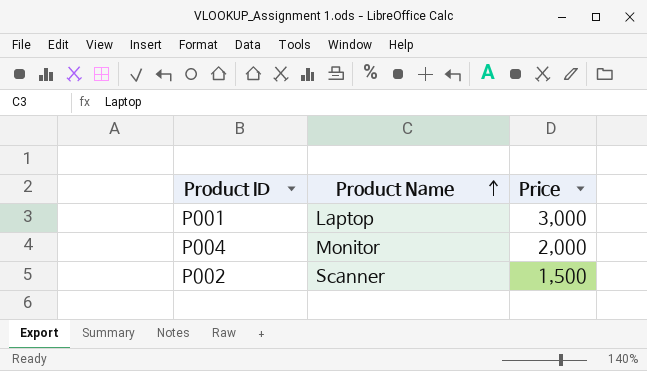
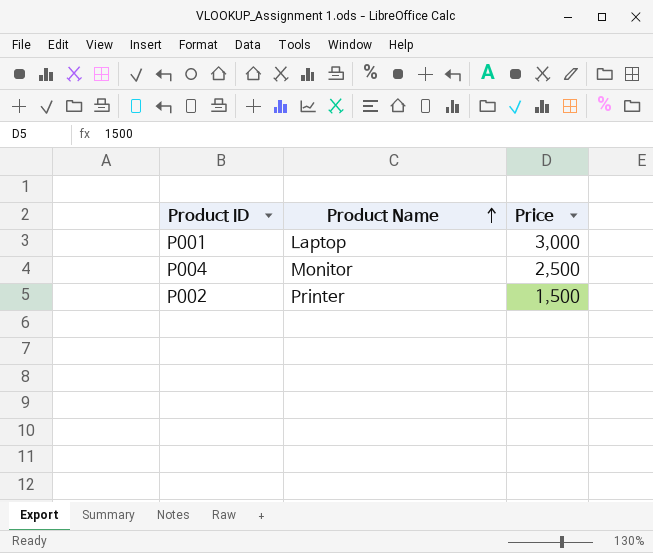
P004 | Price: 2,000 -> 2,500
P002 | Product Name: Scanner -> Printer

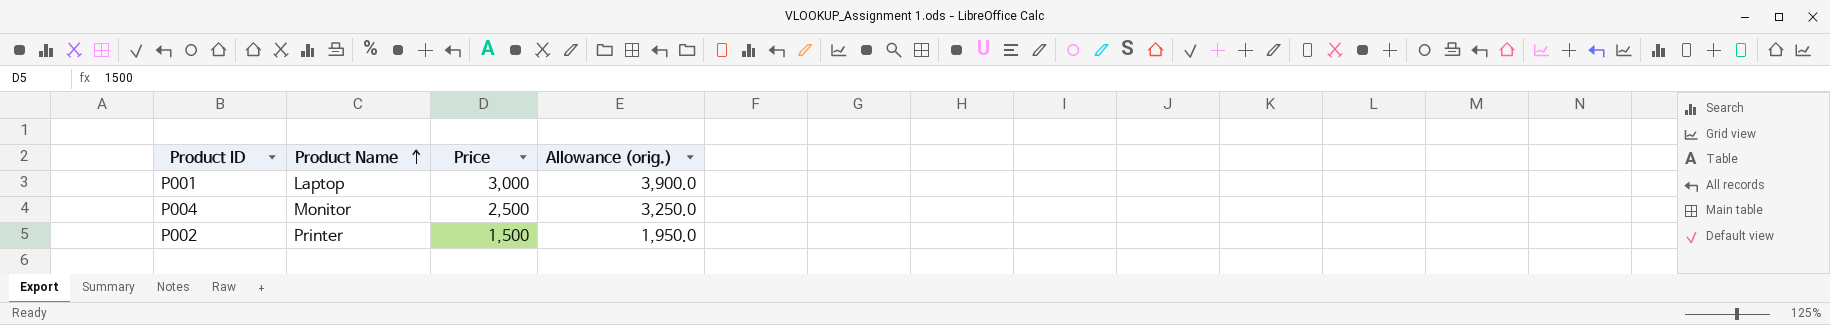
column Allowance (orig.) | formula: none -> [Price] * 1.3

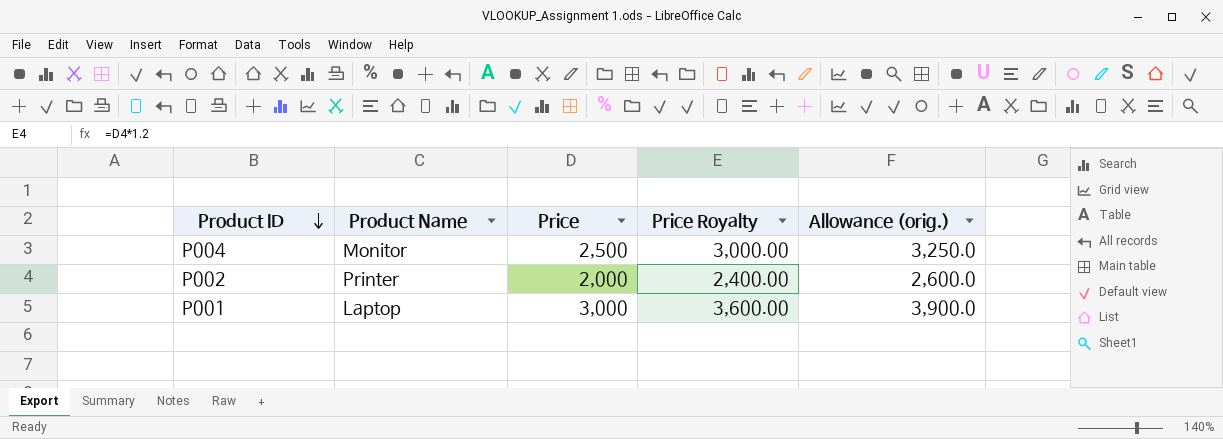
row order: Product Name ascending -> Product ID descending
column Price Royalty | formula: none -> [Price] * 1.2
P002 | Price: 1,500 -> 2,000
P002 | Allowance (orig.): 1,950.0 -> 2,600.0

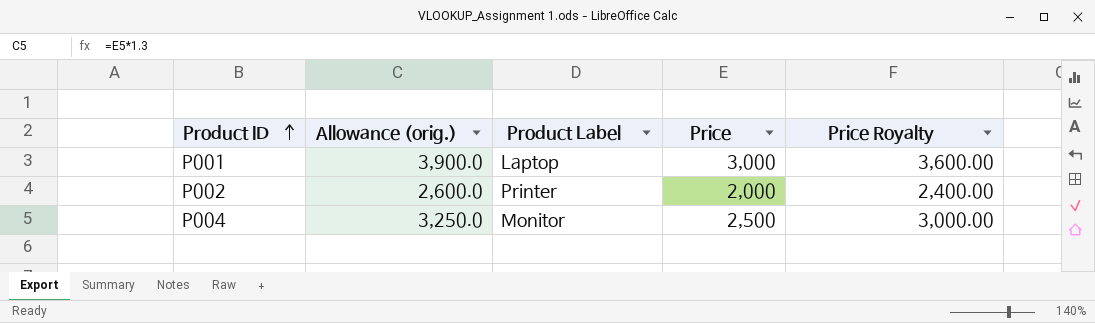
row order: Product ID descending -> Product ID ascending
column Allowance (orig.) | position: 5 -> 2
column name: Product Name -> Product Label

